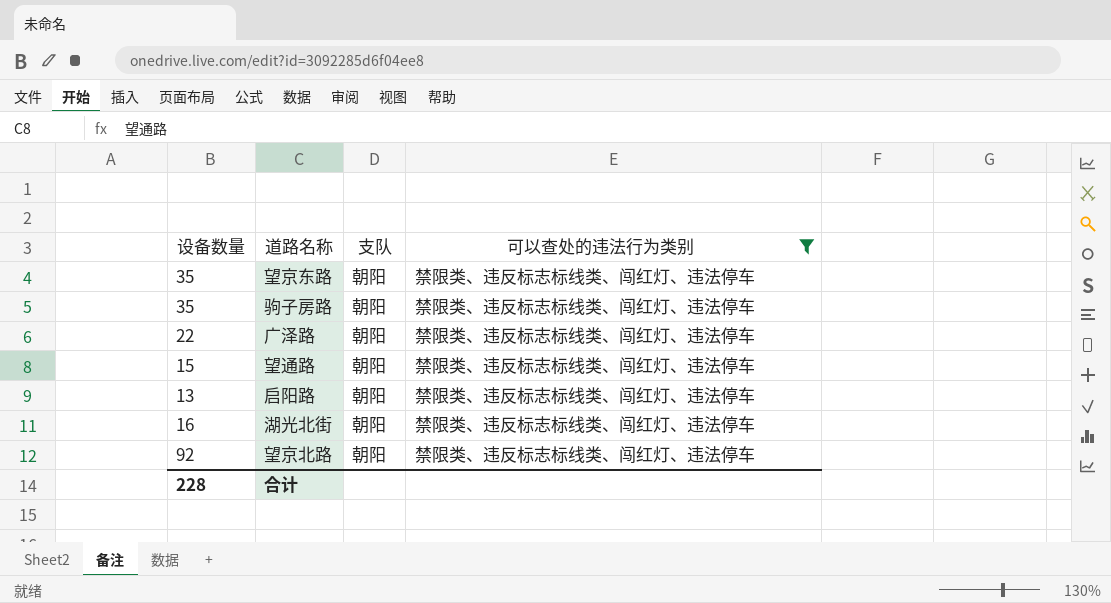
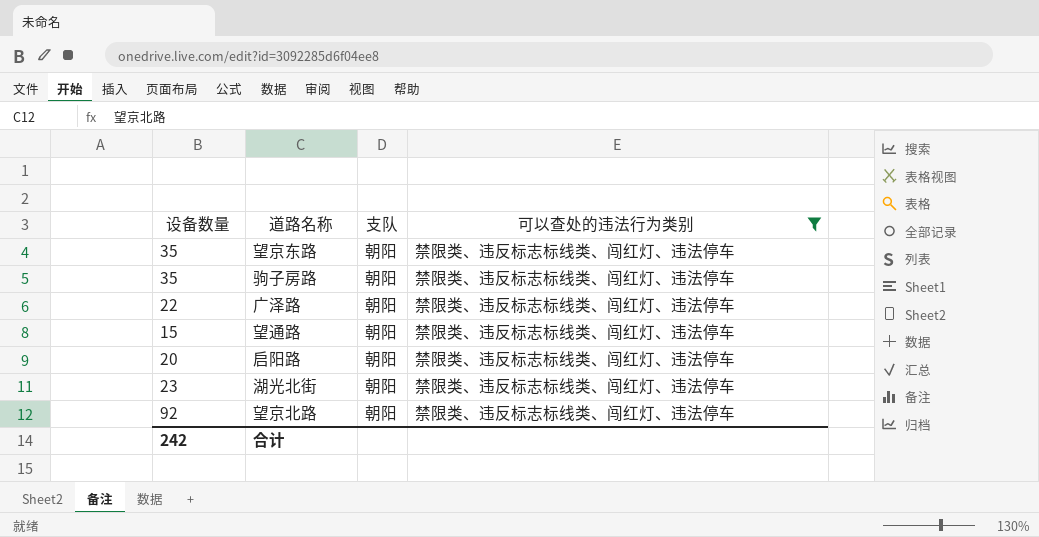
启阳路 | 设备数量: 13 -> 20
湖光北街 | 设备数量: 16 -> 23
合计 | 设备数量: 228 -> 242

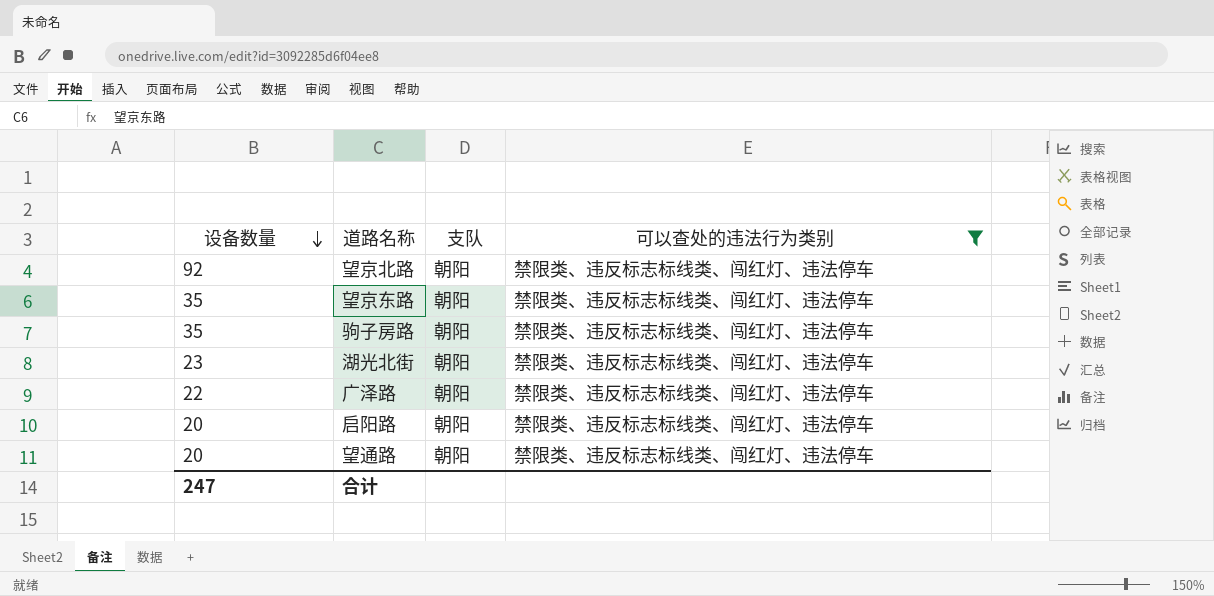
row order: none -> 设备数量 descending
望通路 | 设备数量: 15 -> 20
合计 | 设备数量: 242 -> 247

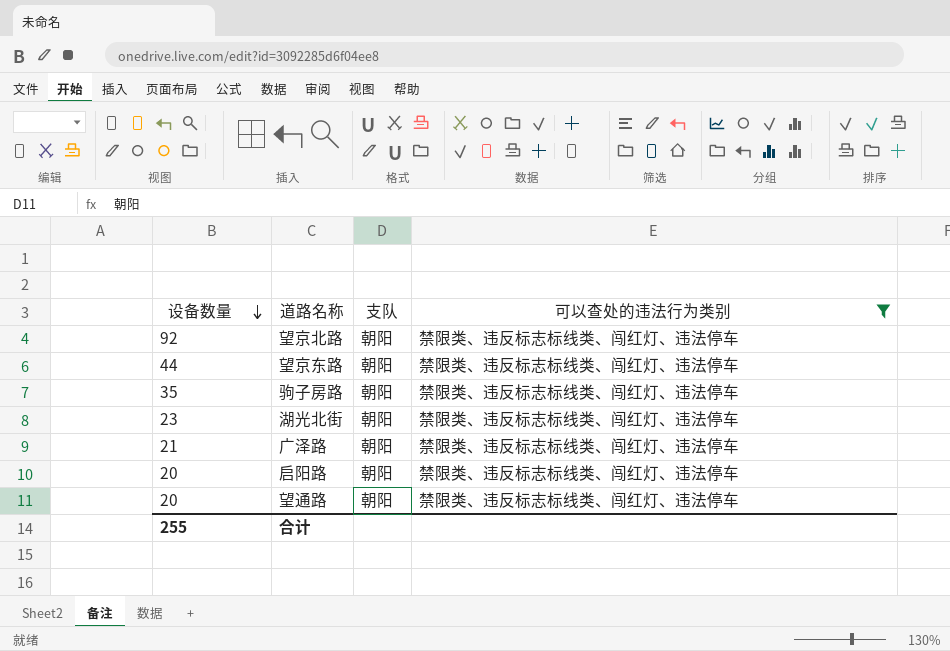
望京东路 | 设备数量: 35 -> 44
广泽路 | 设备数量: 22 -> 21
合计 | 设备数量: 247 -> 255

